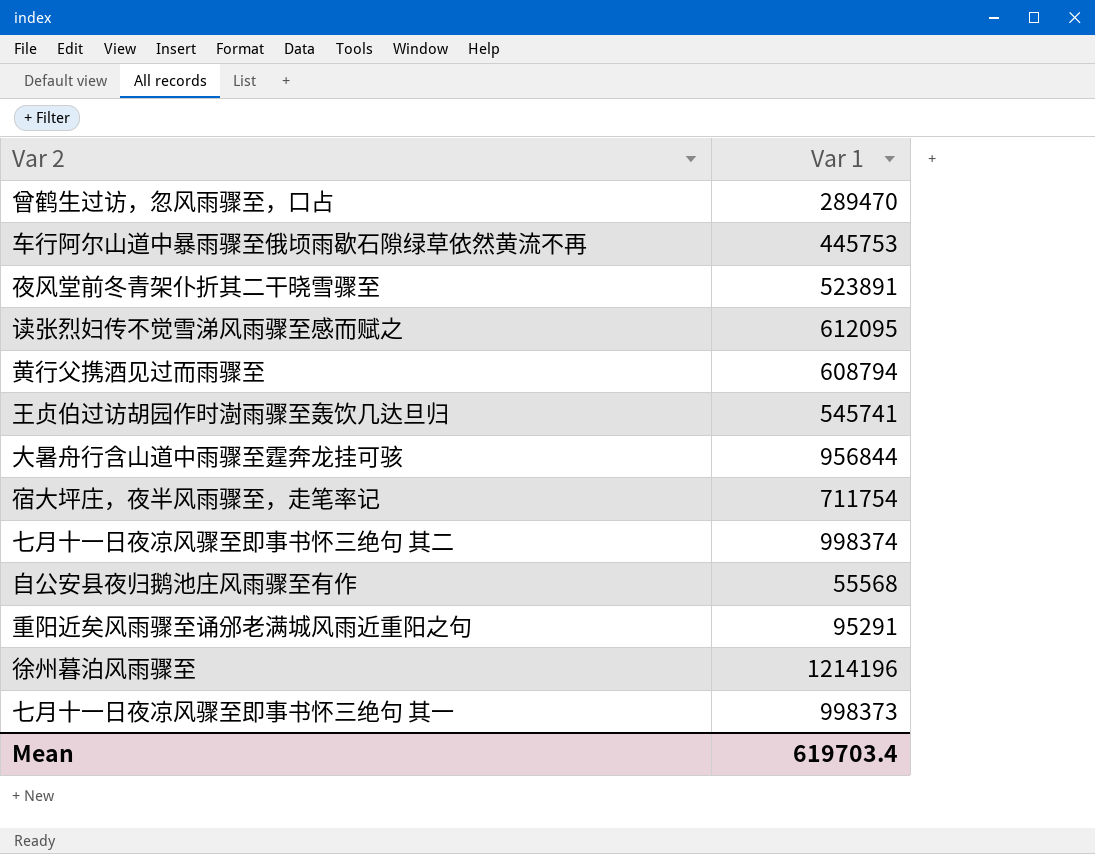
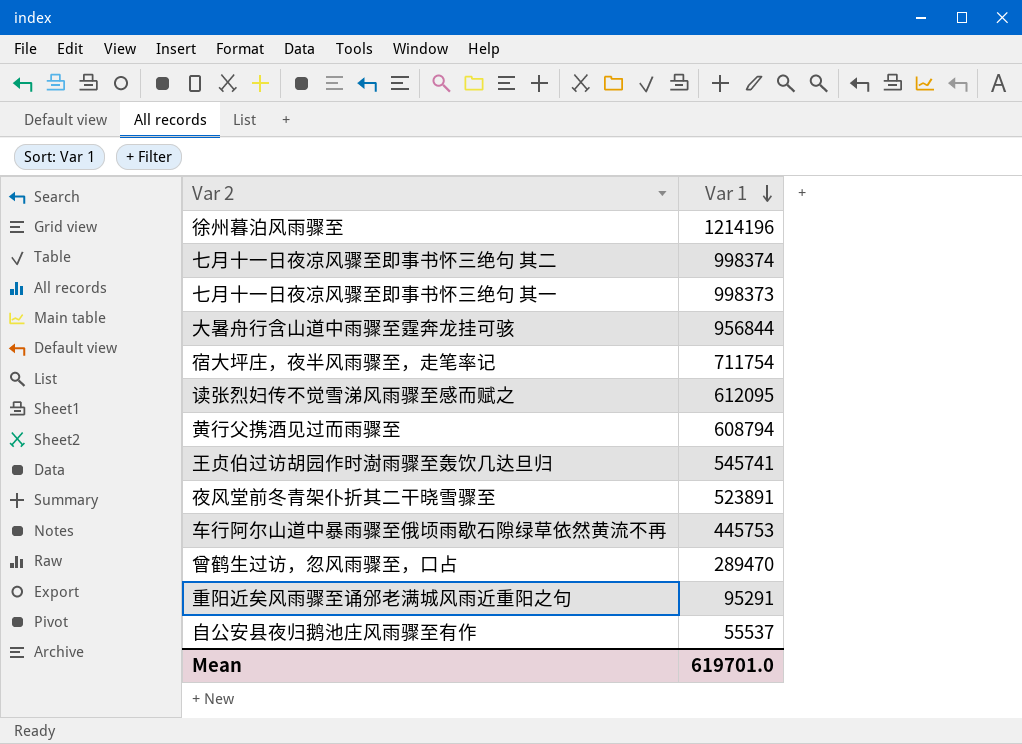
row order: none -> Var 1 descending
自公安县夜归鹅池庄风雨骤至有作 | Var 1: 55568 -> 55537
Mean | Var 1: 619703.4 -> 619701.0

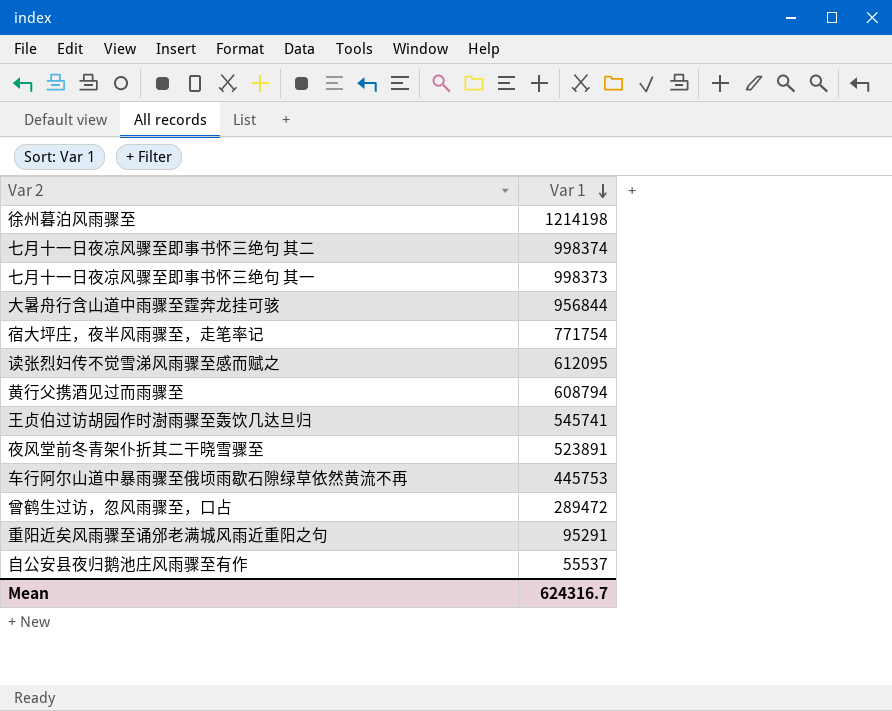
徐州暮泊风雨骤至 | Var 1: 1214196 -> 1214198
宿大坪庄，夜半风雨骤至，走笔率记 | Var 1: 711754 -> 771754
曾鹤生过访，忽风雨骤至，口占 | Var 1: 289470 -> 289472
Mean | Var 1: 619701.0 -> 624316.7

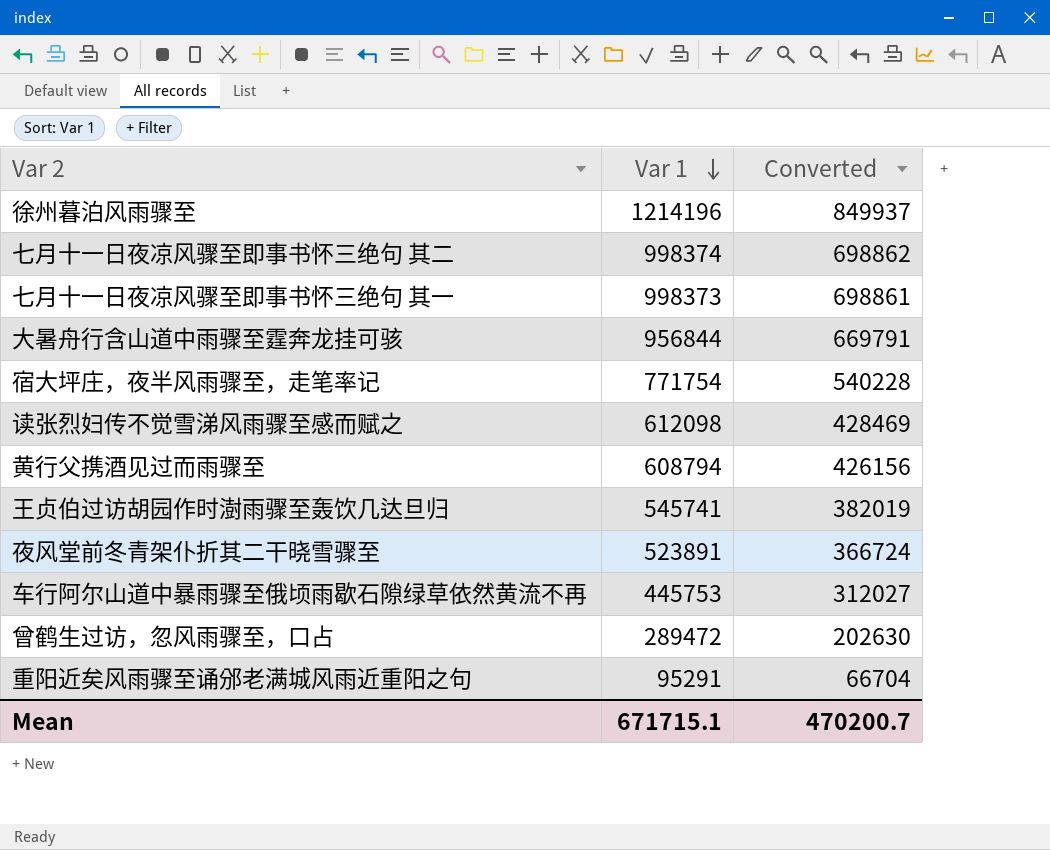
column Converted | formula: none -> [Var 1] * 0.7
row 自公安县夜归鹅池庄风雨骤至有作: 55537 -> none
徐州暮泊风雨骤至 | Var 1: 1214198 -> 1214196
读张烈妇传不觉雪涕风雨骤至感而赋之 | Var 1: 612095 -> 612098
Mean | Var 1: 624316.7 -> 671715.1

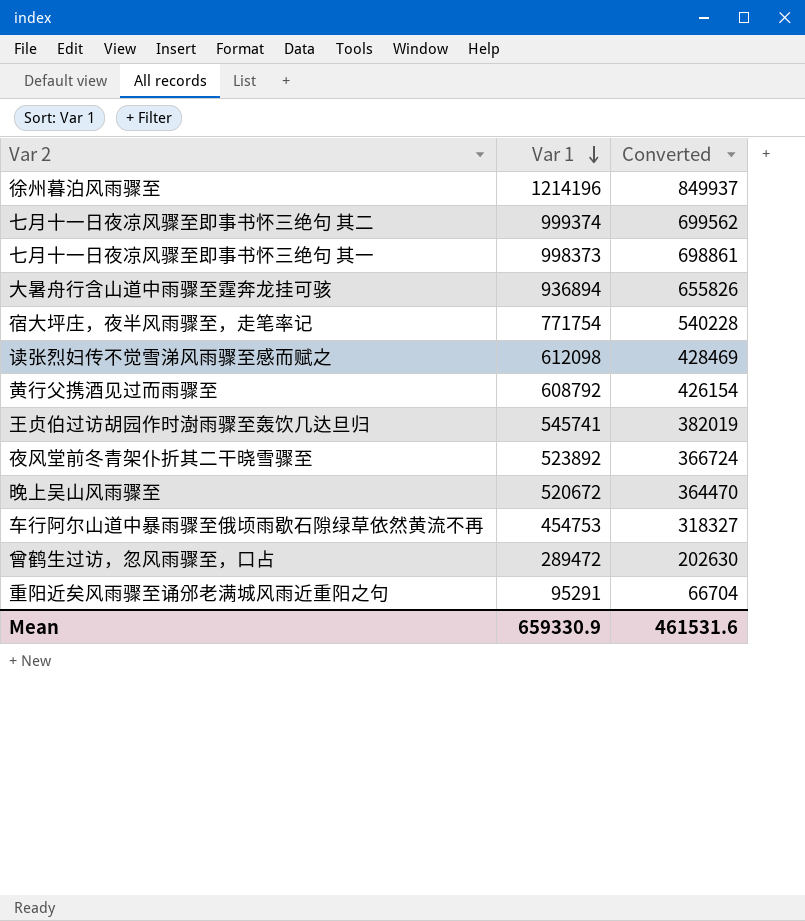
七月十一日夜凉风骤至即事书怀三绝句 其二 | Var 1: 998374 -> 999374
七月十一日夜凉风骤至即事书怀三绝句 其二 | Converted: 698862 -> 699562
大暑舟行含山道中雨骤至霆奔龙挂可骇 | Var 1: 956844 -> 936894
大暑舟行含山道中雨骤至霆奔龙挂可骇 | Converted: 669791 -> 655826
黄行父携酒见过而雨骤至 | Var 1: 608794 -> 608792
黄行父携酒见过而雨骤至 | Converted: 426156 -> 426154
夜风堂前冬青架仆折其二干晓雪骤至 | Var 1: 523891 -> 523892
row 晚上吴山风雨骤至: none -> 520672 | 364470
车行阿尔山道中暴雨骤至俄顷雨歇石隙绿草依然黄流不再 | Var 1: 445753 -> 454753
车行阿尔山道中暴雨骤至俄顷雨歇石隙绿草依然黄流不再 | Converted: 312027 -> 318327
Mean | Var 1: 671715.1 -> 659330.9
Mean | Converted: 470200.7 -> 461531.6

